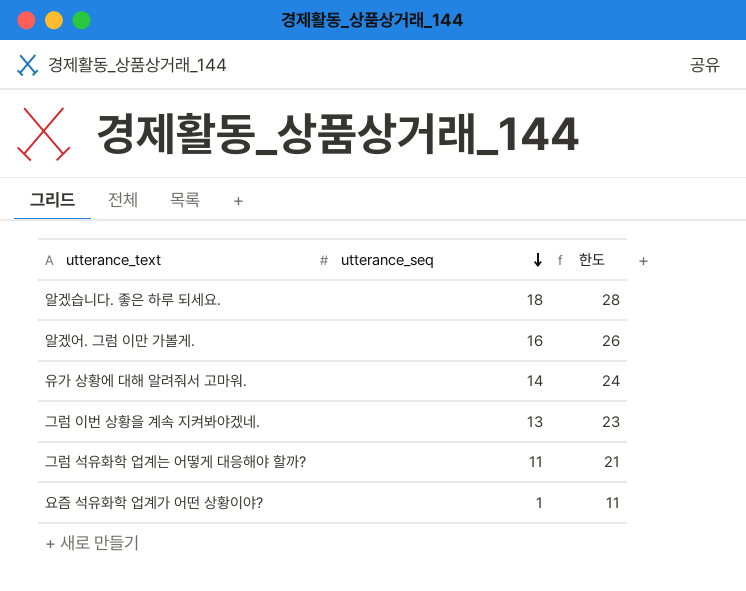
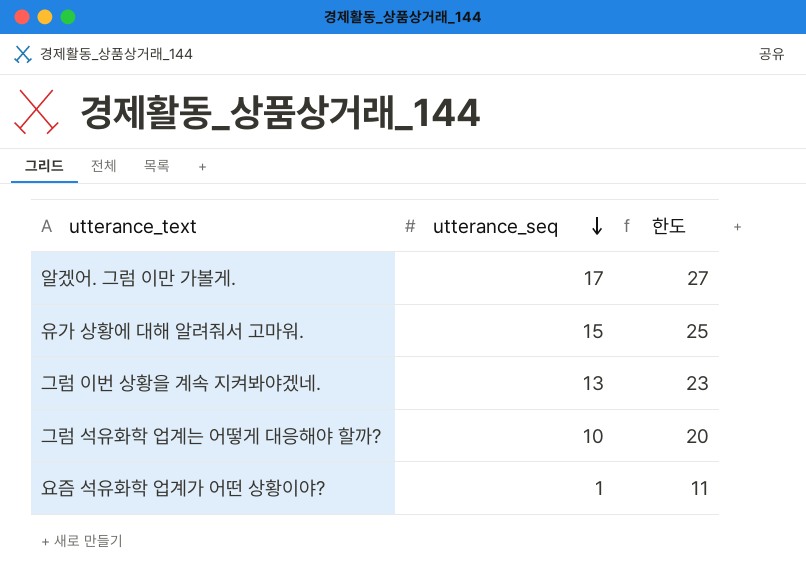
row 알겠습니다. 좋은 하루 되세요.: 18 | 28 -> none
알겠어. 그럼 이만 가볼게. | utterance_seq: 16 -> 17
알겠어. 그럼 이만 가볼게. | 한도: 26 -> 27
유가 상황에 대해 알려줘서 고마워. | utterance_seq: 14 -> 15
유가 상황에 대해 알려줘서 고마워. | 한도: 24 -> 25
그럼 석유화학 업계는 어떻게 대응해야 할까? | utterance_seq: 11 -> 10
그럼 석유화학 업계는 어떻게 대응해야 할까? | 한도: 21 -> 20

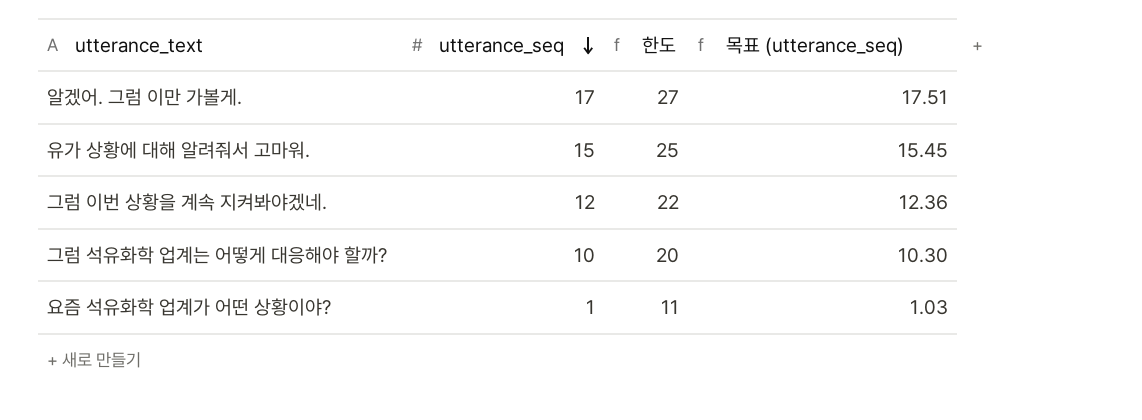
column 목표 (utterance_seq) | formula: none -> [utterance_seq] * 1.03
그럼 이번 상황을 계속 지켜봐야겠네. | utterance_seq: 13 -> 12
그럼 이번 상황을 계속 지켜봐야겠네. | 한도: 23 -> 22

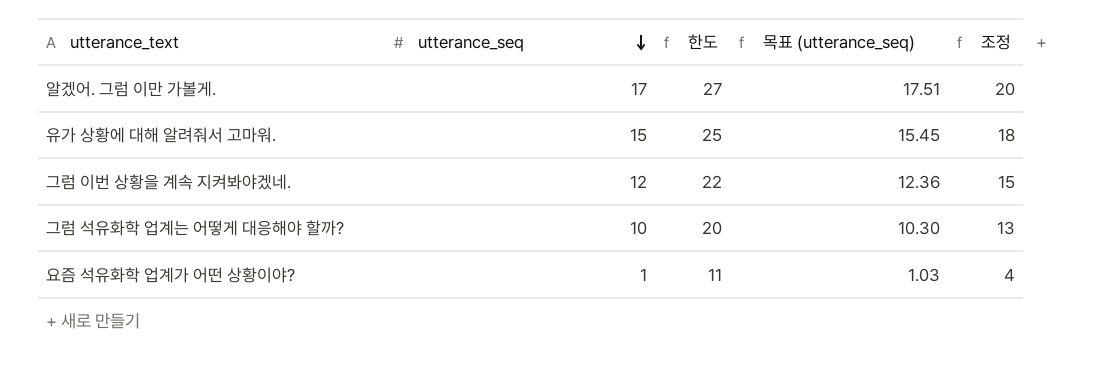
column 조정 | formula: none -> [utterance_seq] + 3

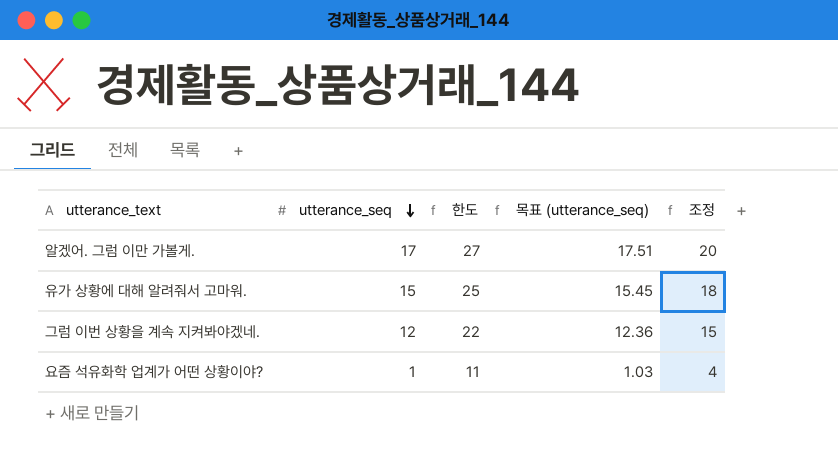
row 그럼 석유화학 업계는 어떻게 대응해야 할까?: 10 | 20 | 10.30 | 13 -> none

